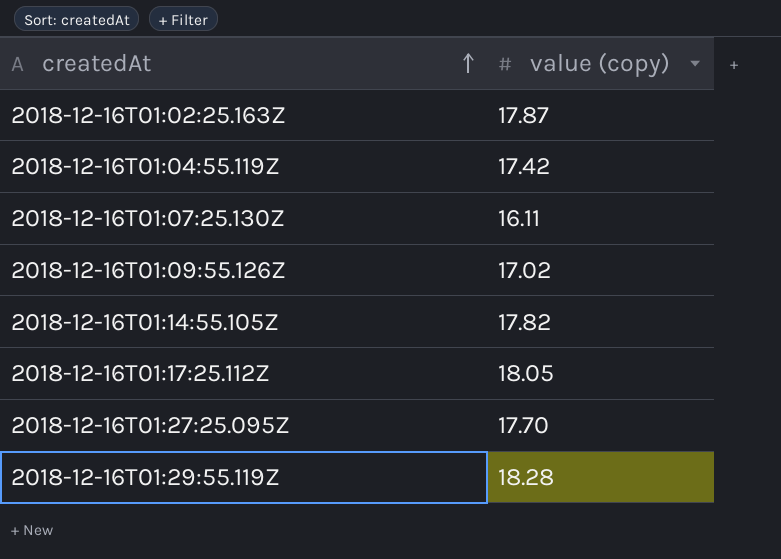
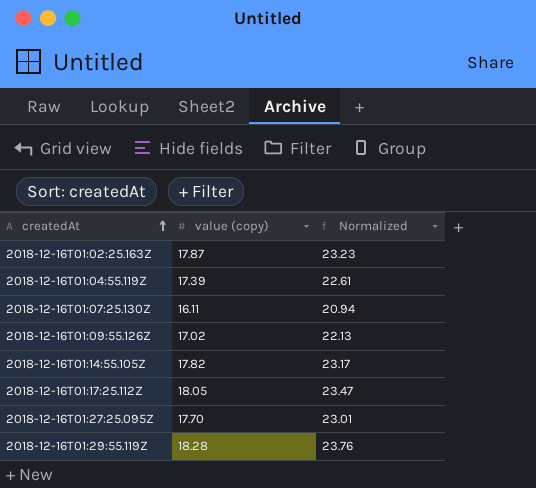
column Normalized | formula: none -> [value (copy)] * 1.3
2018-12-16T01:04:55.119Z | value (copy): 17.42 -> 17.39

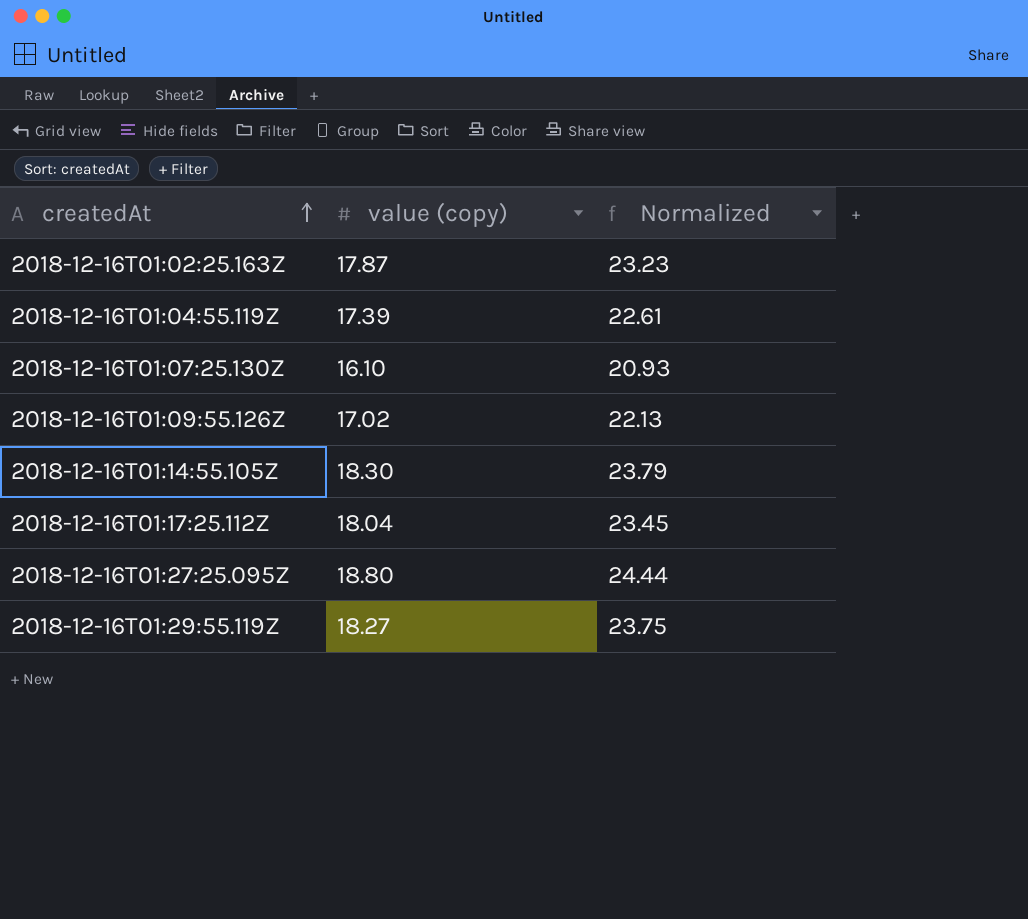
2018-12-16T01:07:25.130Z | value (copy): 16.11 -> 16.10
2018-12-16T01:07:25.130Z | Normalized: 20.94 -> 20.93
2018-12-16T01:14:55.105Z | value (copy): 17.82 -> 18.30
2018-12-16T01:14:55.105Z | Normalized: 23.17 -> 23.79
2018-12-16T01:17:25.112Z | value (copy): 18.05 -> 18.04
2018-12-16T01:17:25.112Z | Normalized: 23.47 -> 23.45
2018-12-16T01:27:25.095Z | value (copy): 17.70 -> 18.80
2018-12-16T01:27:25.095Z | Normalized: 23.01 -> 24.44
2018-12-16T01:29:55.119Z | value (copy): 18.28 -> 18.27
2018-12-16T01:29:55.119Z | Normalized: 23.76 -> 23.75

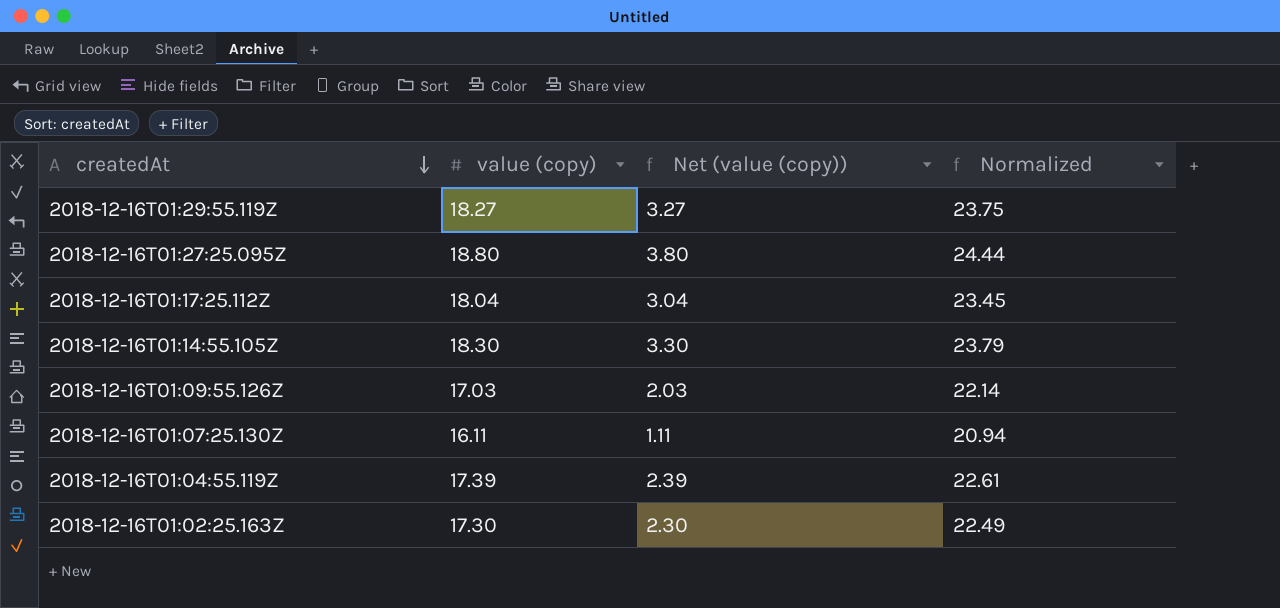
row order: createdAt ascending -> createdAt descending
column Net (value (copy)) | formula: none -> [value (copy)] - 15
2018-12-16T01:09:55.126Z | value (copy): 17.02 -> 17.03
2018-12-16T01:09:55.126Z | Normalized: 22.13 -> 22.14
2018-12-16T01:07:25.130Z | value (copy): 16.10 -> 16.11
2018-12-16T01:07:25.130Z | Normalized: 20.93 -> 20.94
2018-12-16T01:02:25.163Z | value (copy): 17.87 -> 17.30
2018-12-16T01:02:25.163Z | Normalized: 23.23 -> 22.49

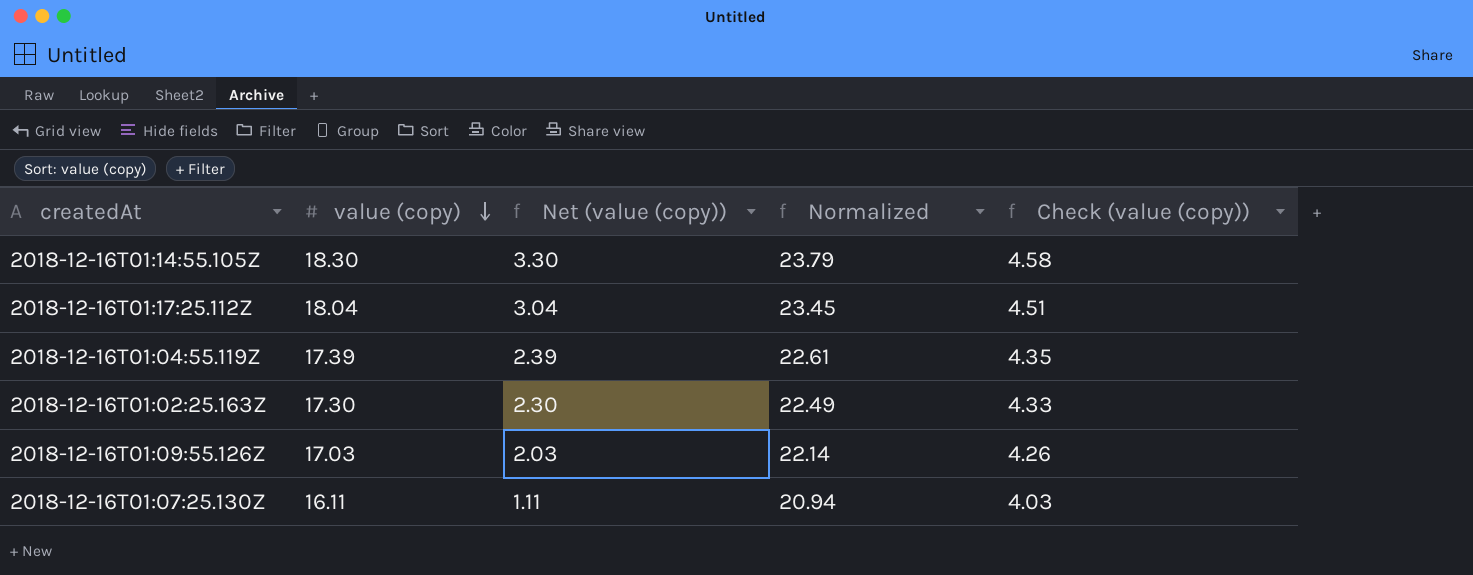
row order: createdAt descending -> value (copy) descending
column Check (value (copy)) | formula: none -> [value (copy)] * 0.25
row 2018-12-16T01:29:55.119Z: 18.27 | 3.27 | 23.75 -> none
row 2018-12-16T01:27:25.095Z: 18.80 | 3.80 | 24.44 -> none

